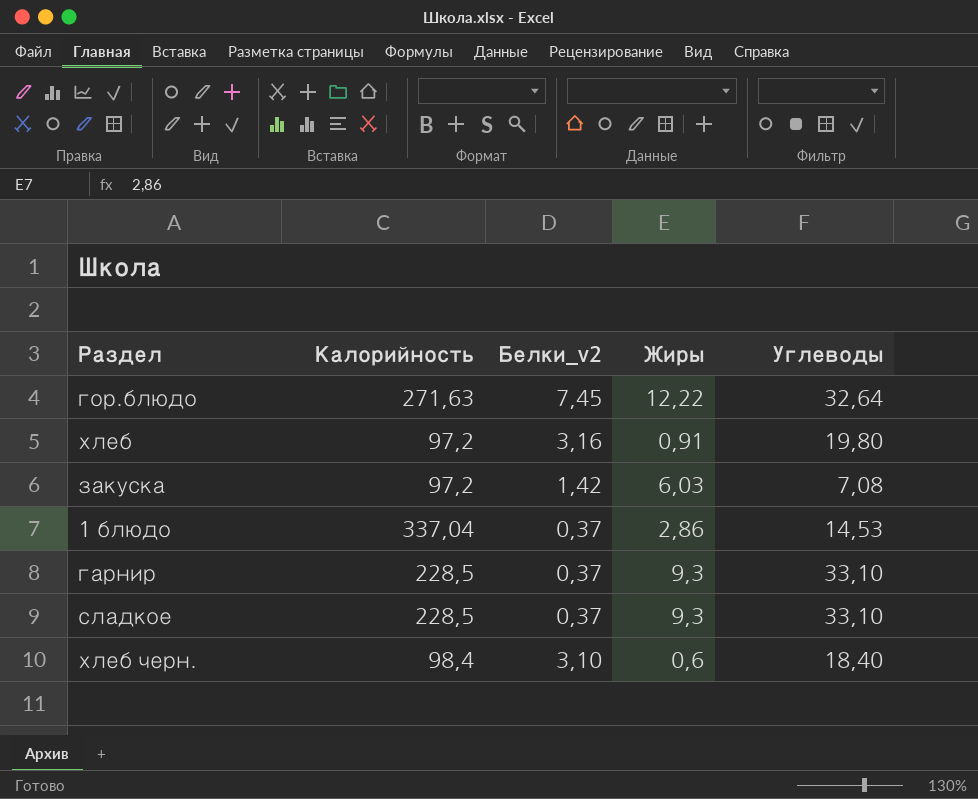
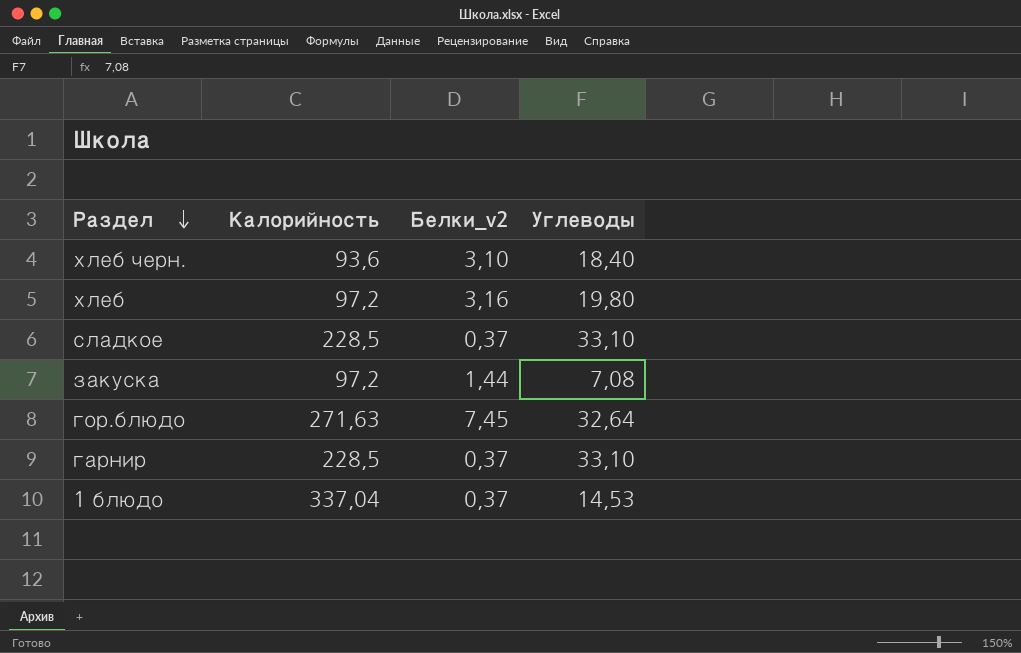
row order: none -> Раздел descending
column Жиры | position: 4 -> none
хлеб черн. | Калорийность: 98,4 -> 93,6
закуска | Белки_v2: 1,42 -> 1,44

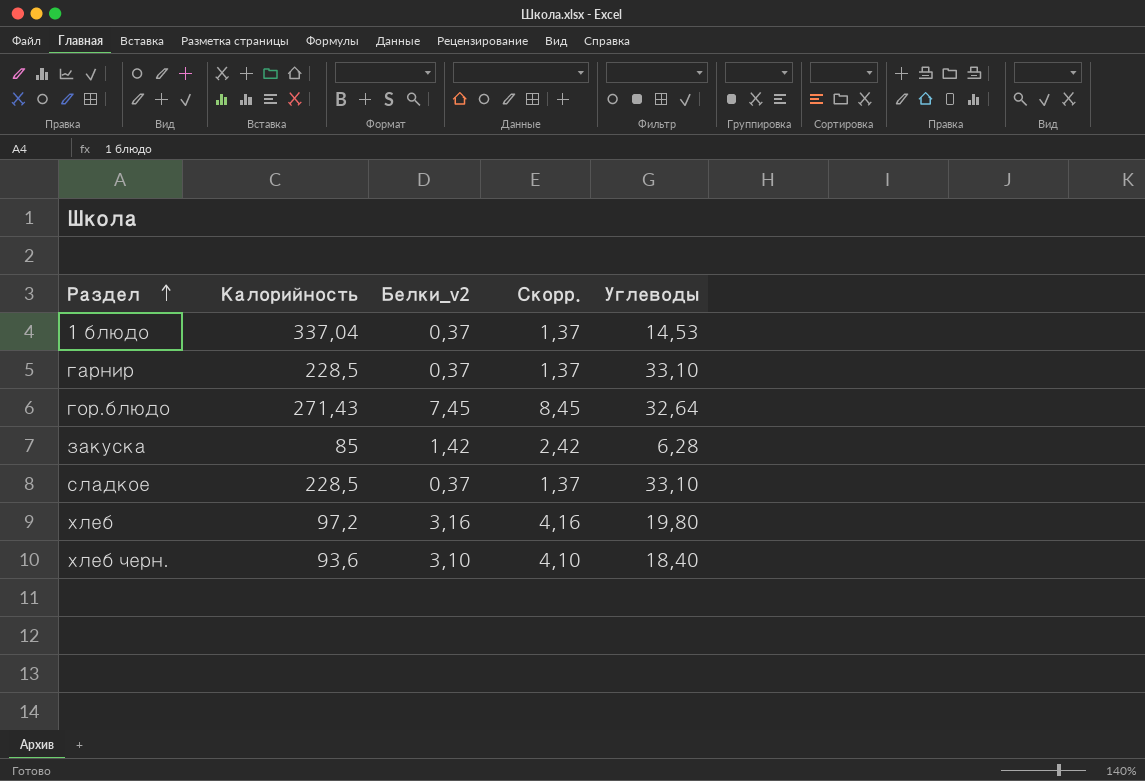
row order: Раздел descending -> Раздел ascending
column Скорр. | formula: none -> [Белки_v2] + 1
гор.блюдо | Калорийность: 271,63 -> 271,43
закуска | Калорийность: 97,2 -> 85
закуска | Белки_v2: 1,44 -> 1,42
закуска | Углеводы: 7,08 -> 6,28

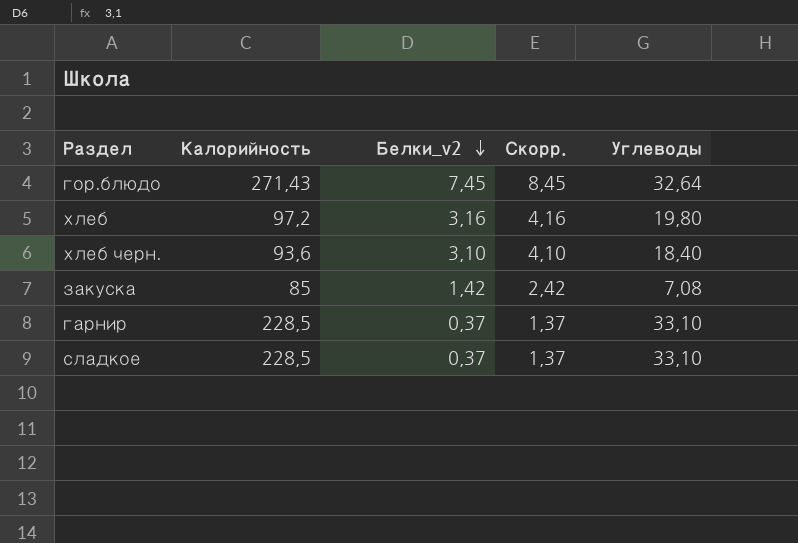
row order: Раздел ascending -> Белки_v2 descending
row 1 блюдо: 337,04 | 0,37 | 1,37 | 14,53 -> none
закуска | Углеводы: 6,28 -> 7,08

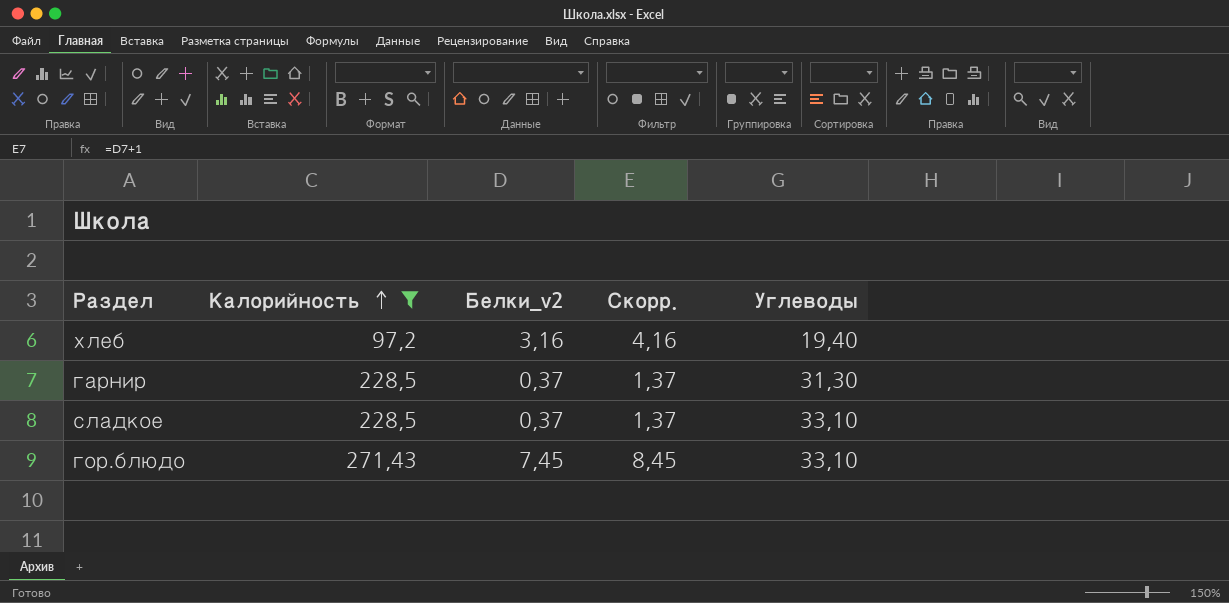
filter: none -> Калорийность >= 97,2
row order: Белки_v2 descending -> Калорийность ascending
хлеб | Углеводы: 19,80 -> 19,40
гарнир | Углеводы: 33,10 -> 31,30
гор.блюдо | Углеводы: 32,64 -> 33,10

